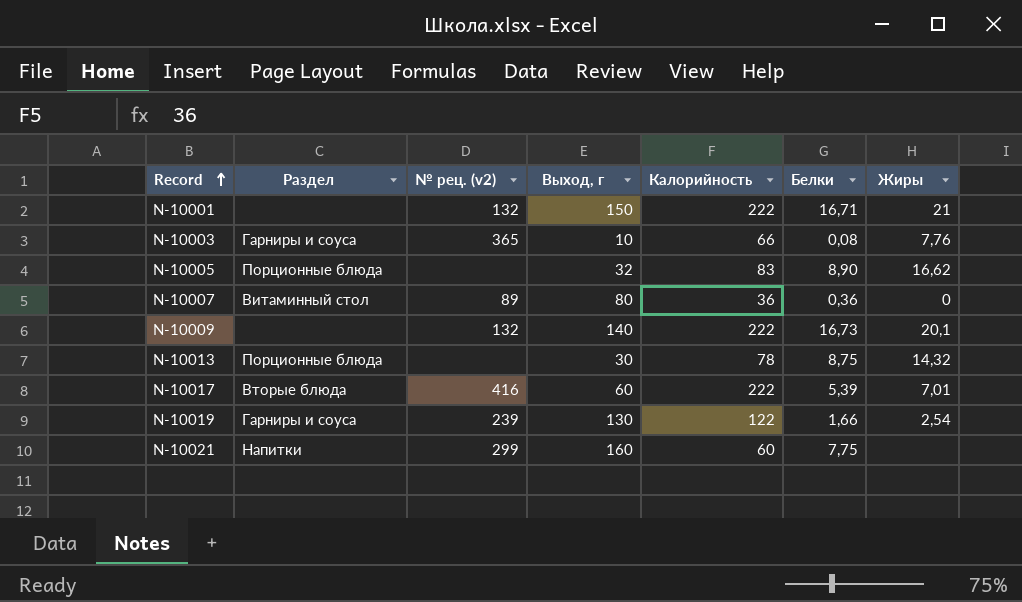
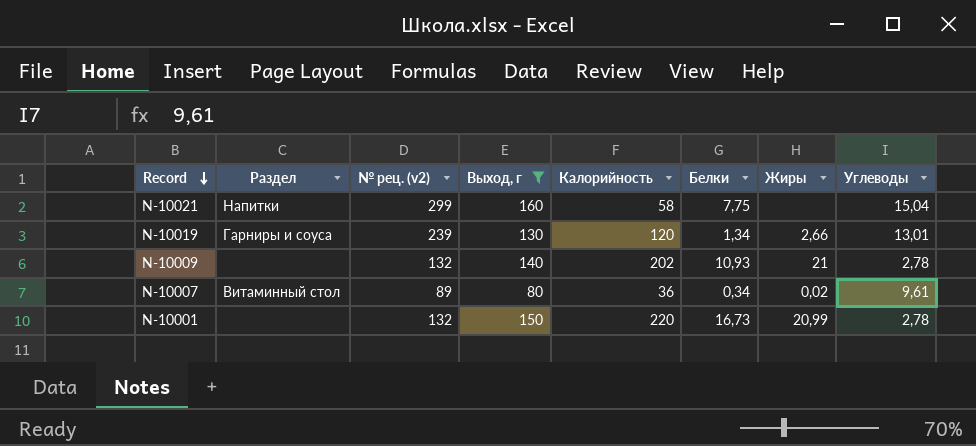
filter: none -> Выход, г >= 80
row order: Record ascending -> Record descending
column Углеводы | position: none -> 8
N-10021 | Калорийность: 60 -> 58
N-10019 | Калорийность: 122 -> 120
N-10019 | Белки: 1,66 -> 1,34
N-10019 | Жиры: 2,54 -> 2,66
N-10009 | Калорийность: 222 -> 202
N-10009 | Белки: 16,73 -> 10,93
N-10009 | Жиры: 20,1 -> 21
N-10007 | Белки: 0,36 -> 0,34
N-10007 | Жиры: 0 -> 0,02
N-10001 | Калорийность: 222 -> 220
N-10001 | Белки: 16,71 -> 16,73
N-10001 | Жиры: 21 -> 20,99

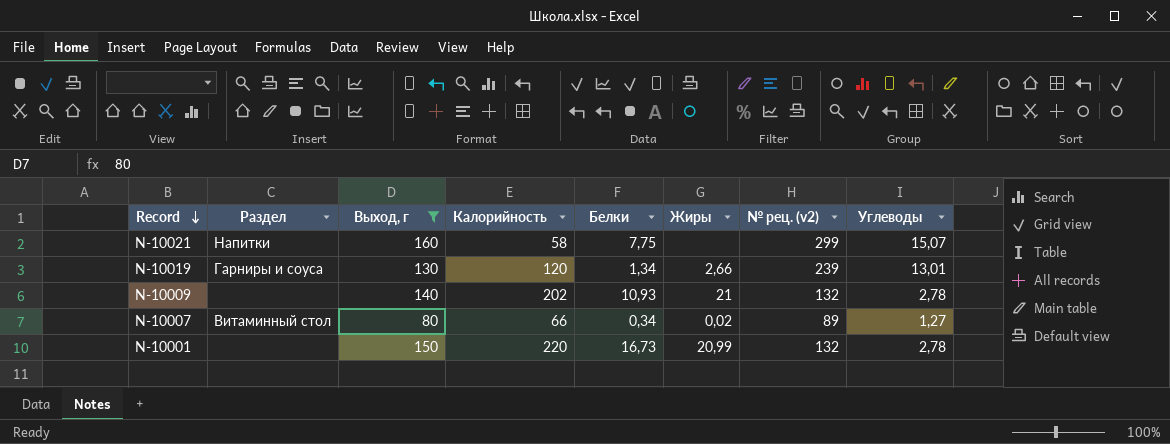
column № рец. (v2) | position: 3 -> 7
N-10021 | Углеводы: 15,04 -> 15,07
N-10007 | Калорийность: 36 -> 66
N-10007 | Углеводы: 9,61 -> 1,27

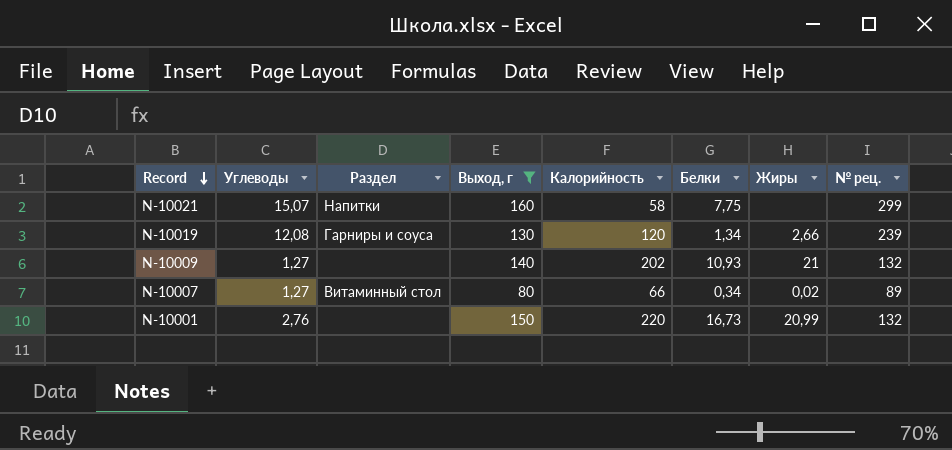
column Углеводы | position: 8 -> 2
column name: № рец. (v2) -> № рец.
N-10019 | Углеводы: 13,01 -> 12,08
N-10009 | Углеводы: 2,78 -> 1,27
N-10001 | Углеводы: 2,78 -> 2,76

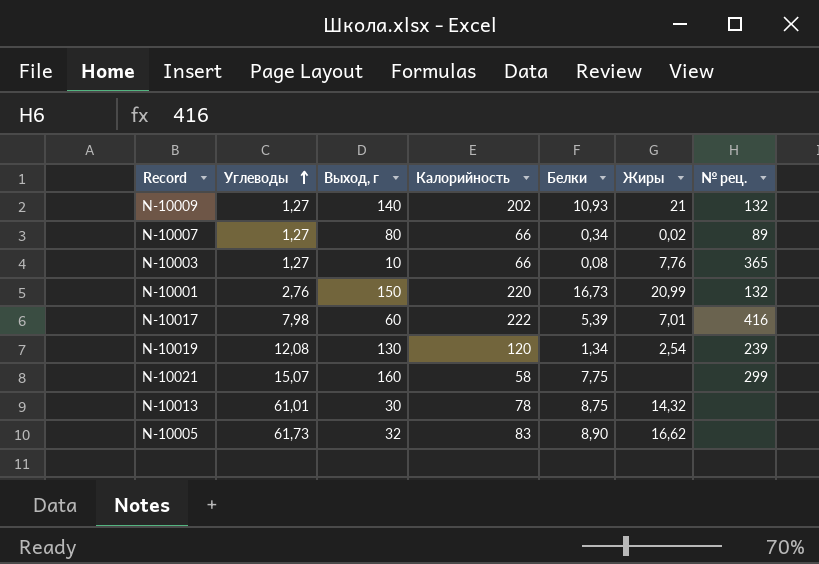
filter: Выход, г >= 80 -> none
row order: Record descending -> Углеводы ascending
column Раздел | position: 3 -> none
N-10019 | Жиры: 2,66 -> 2,54

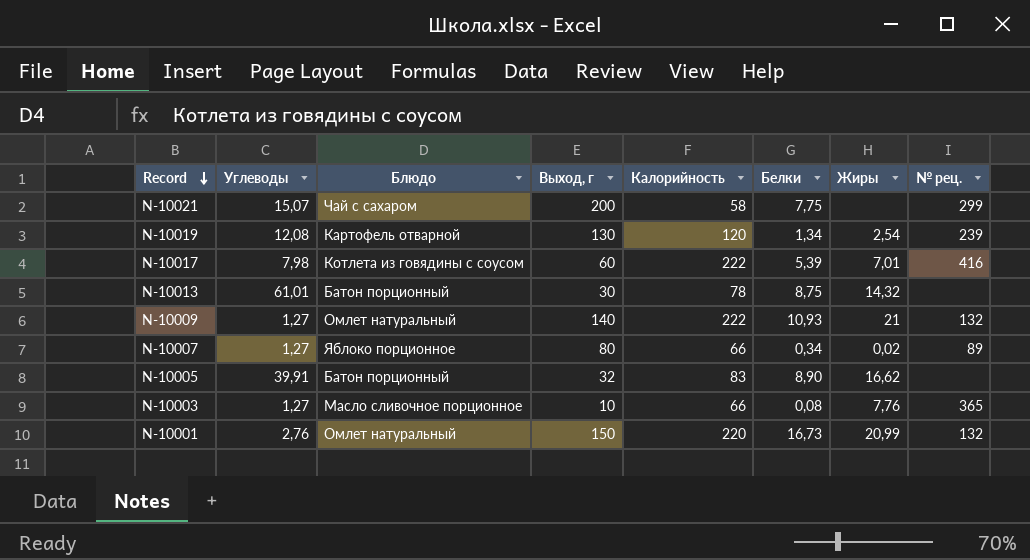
row order: Углеводы ascending -> Record descending
column Блюдо | position: none -> 3
N-10021 | Выход, г: 160 -> 200
N-10009 | Калорийность: 202 -> 222
N-10005 | Углеводы: 61,73 -> 39,91

